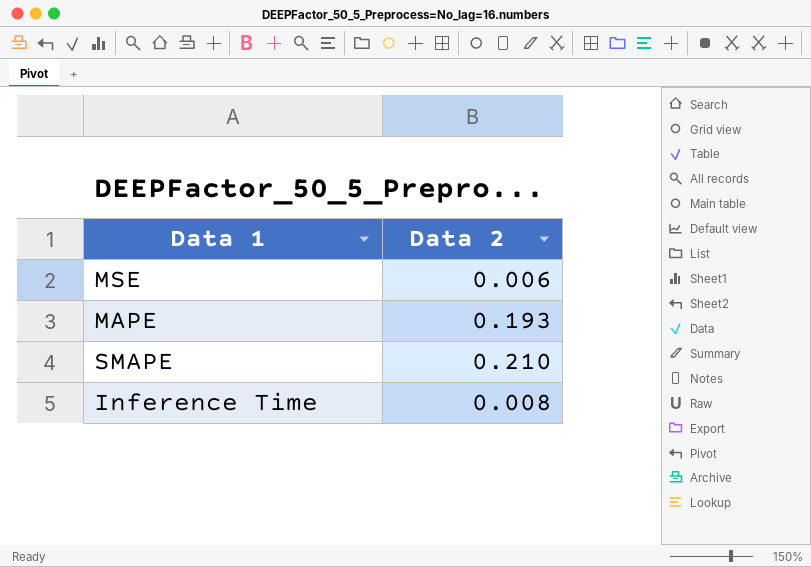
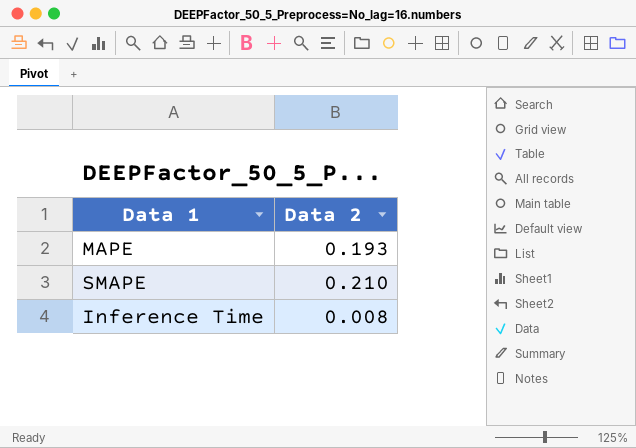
row MSE: 0.006 -> none

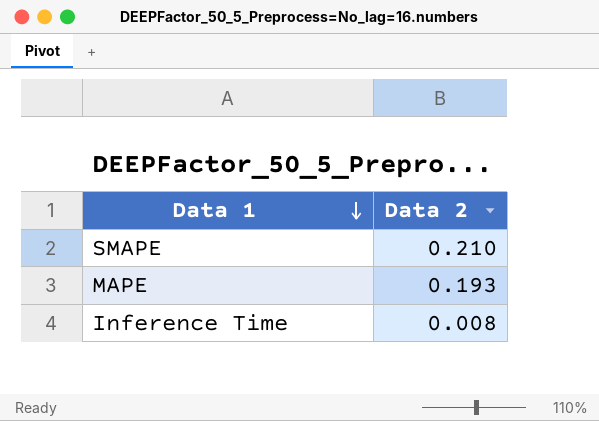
row order: none -> Data 1 descending

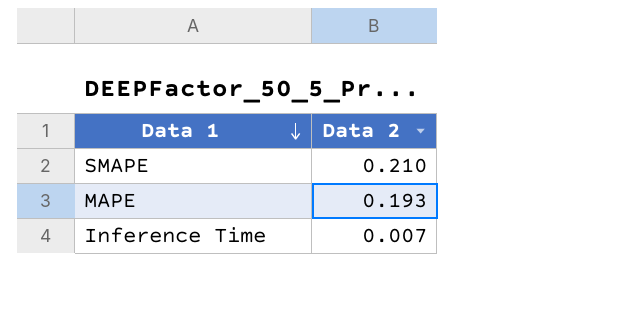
Inference Time | Data 2: 0.008 -> 0.007

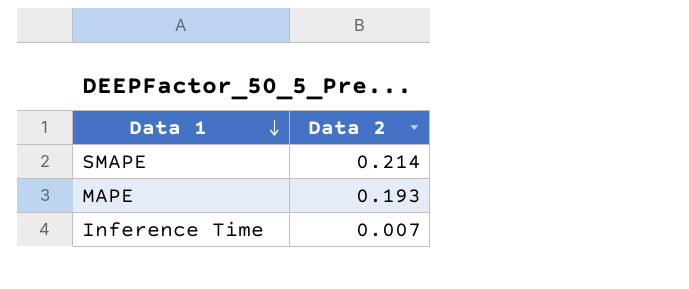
SMAPE | Data 2: 0.210 -> 0.214

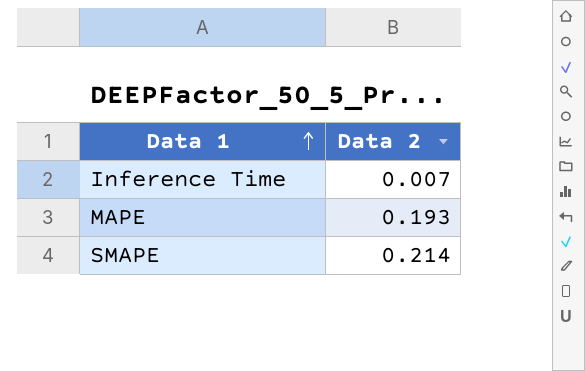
row order: Data 1 descending -> Data 1 ascending

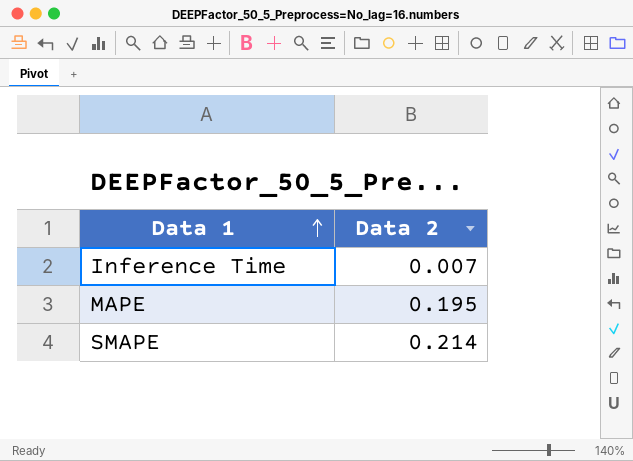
MAPE | Data 2: 0.193 -> 0.195

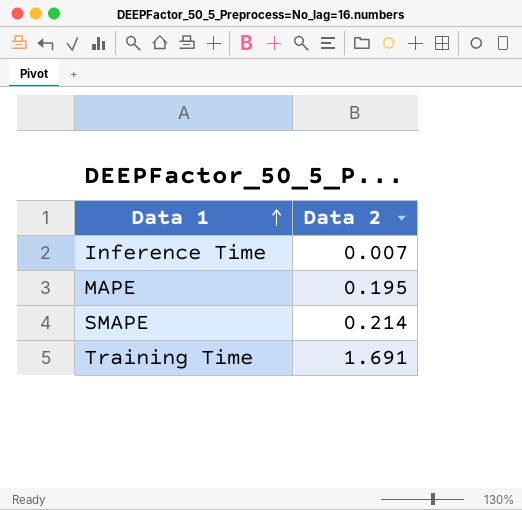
row Training Time: none -> 1.691

